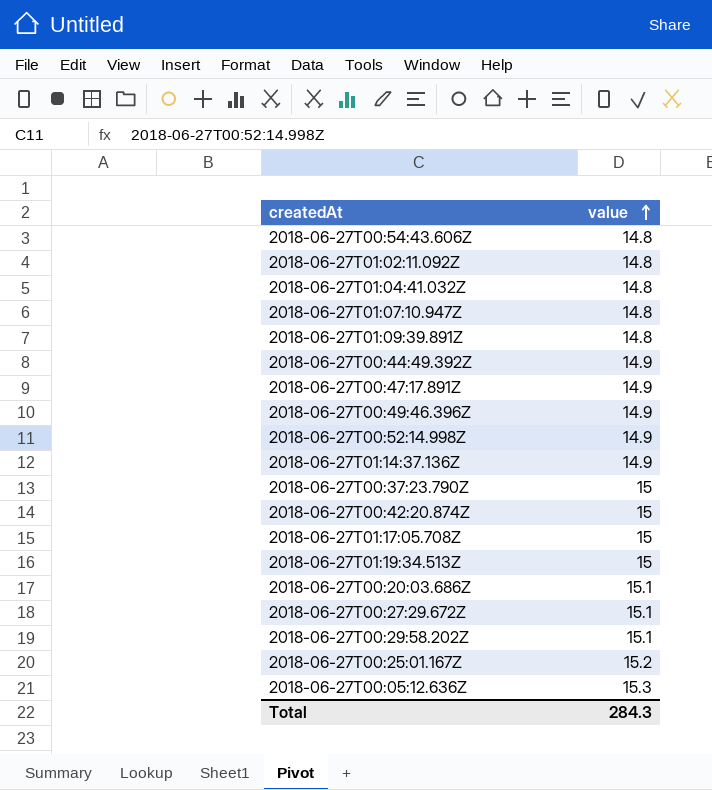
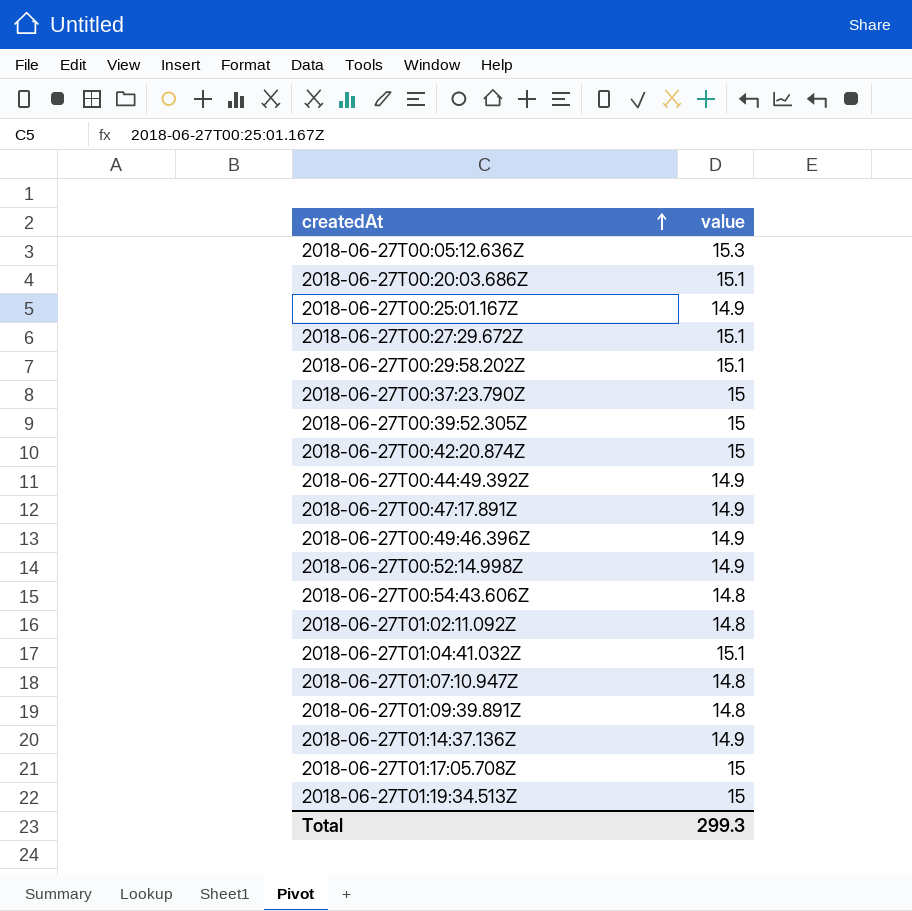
row order: value ascending -> createdAt ascending
2018-06-27T00:25:01.167Z | value: 15.2 -> 14.9
row 2018-06-27T00:39:52.305Z: none -> 15
2018-06-27T01:04:41.032Z | value: 14.8 -> 15.1
Total | value: 284.3 -> 299.3

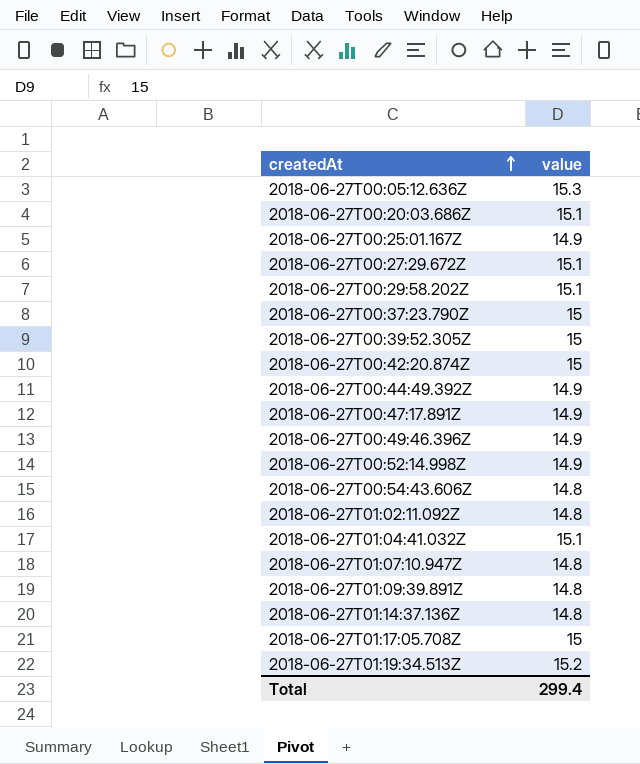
2018-06-27T01:14:37.136Z | value: 14.9 -> 14.8
2018-06-27T01:19:34.513Z | value: 15 -> 15.2
Total | value: 299.3 -> 299.4

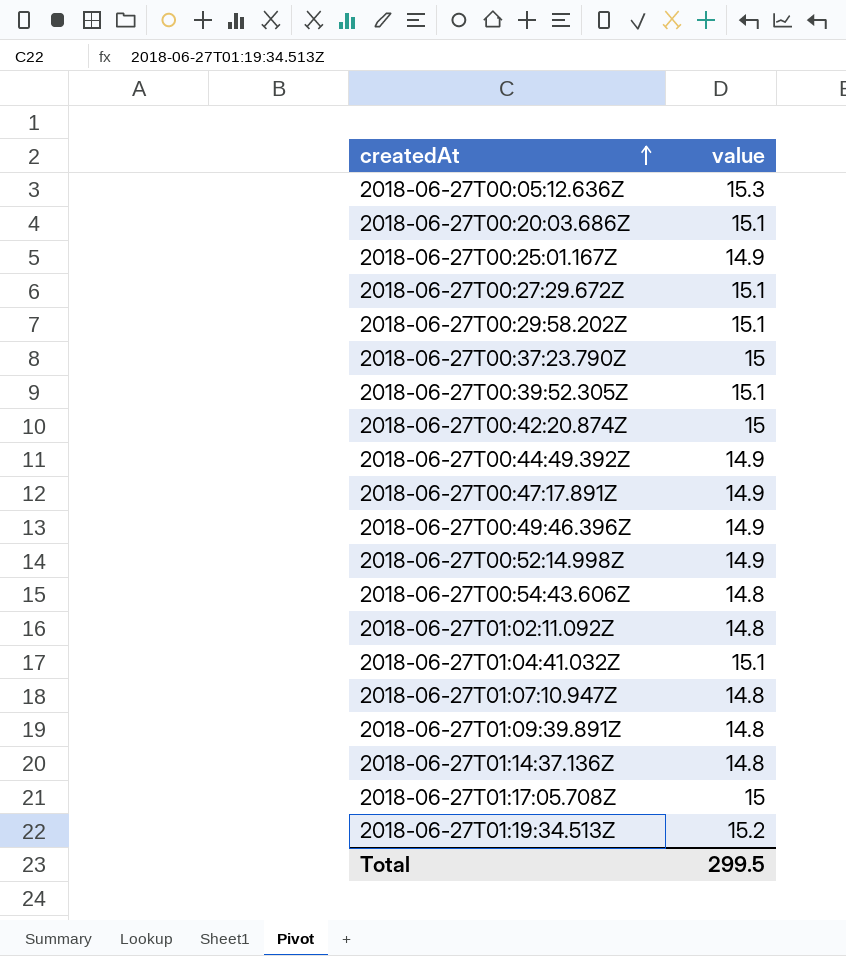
2018-06-27T00:39:52.305Z | value: 15 -> 15.1
Total | value: 299.4 -> 299.5

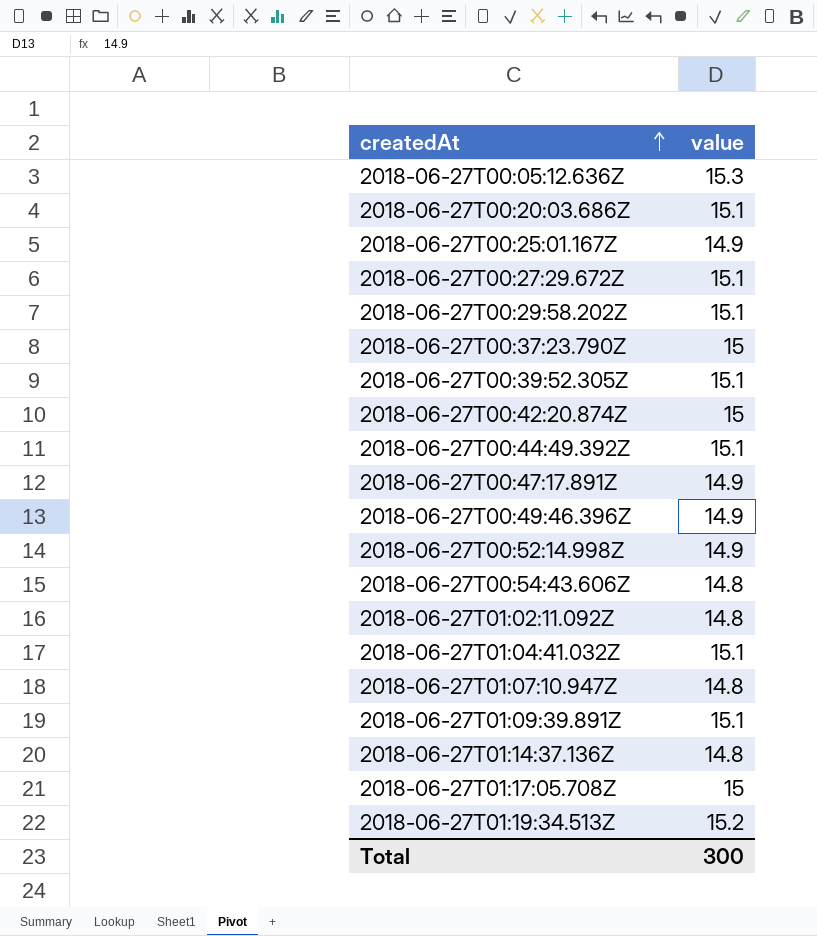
2018-06-27T00:44:49.392Z | value: 14.9 -> 15.1
2018-06-27T01:09:39.891Z | value: 14.8 -> 15.1
Total | value: 299.5 -> 300

